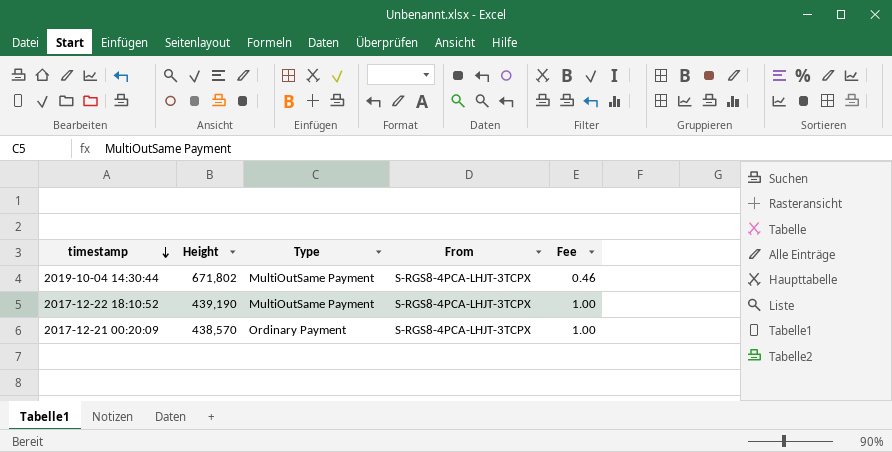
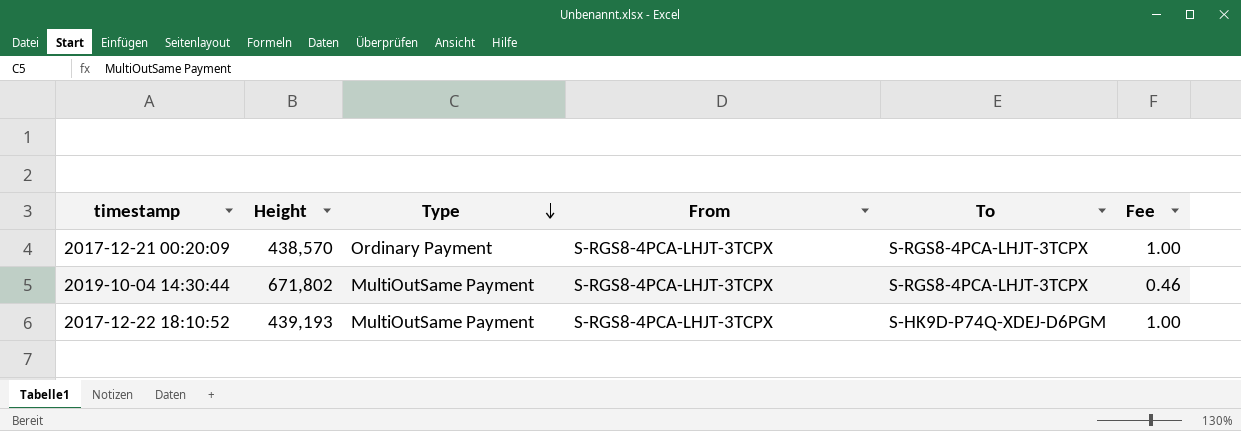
row order: timestamp descending -> Type descending
column To | position: none -> 5
2017-12-22 18:10:52 | Height: 439,190 -> 439,193

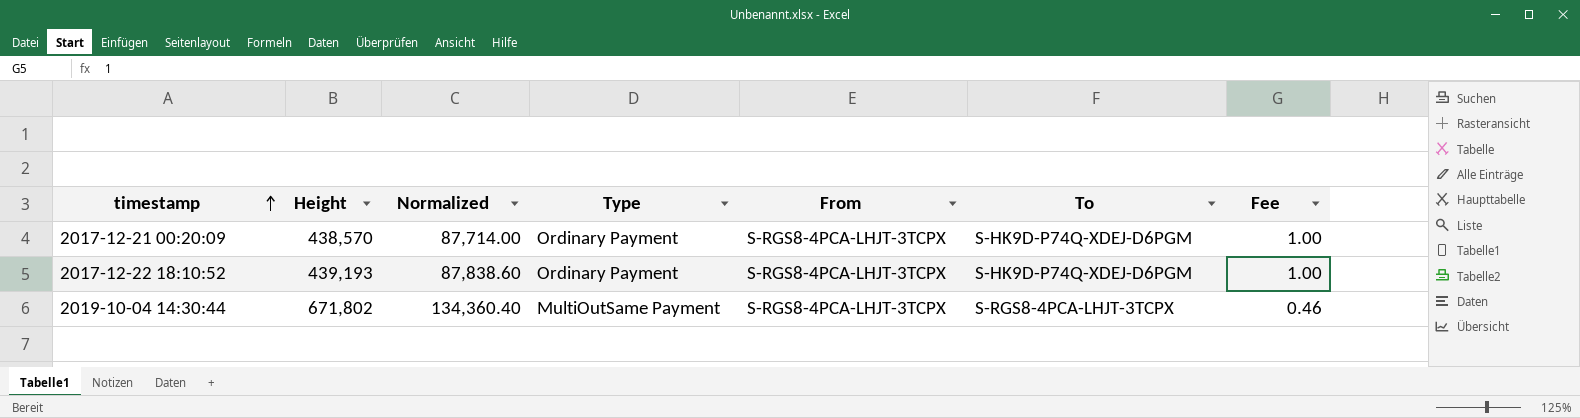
row order: Type descending -> timestamp ascending
column Normalized | formula: none -> [Height] * 0.2
2017-12-21 00:20:09 | To: S-RGS8-4PCA-LHJT-3TCPX -> S-HK9D-P74Q-XDEJ-D6PGM
2017-12-22 18:10:52 | Type: MultiOutSame Payment -> Ordinary Payment

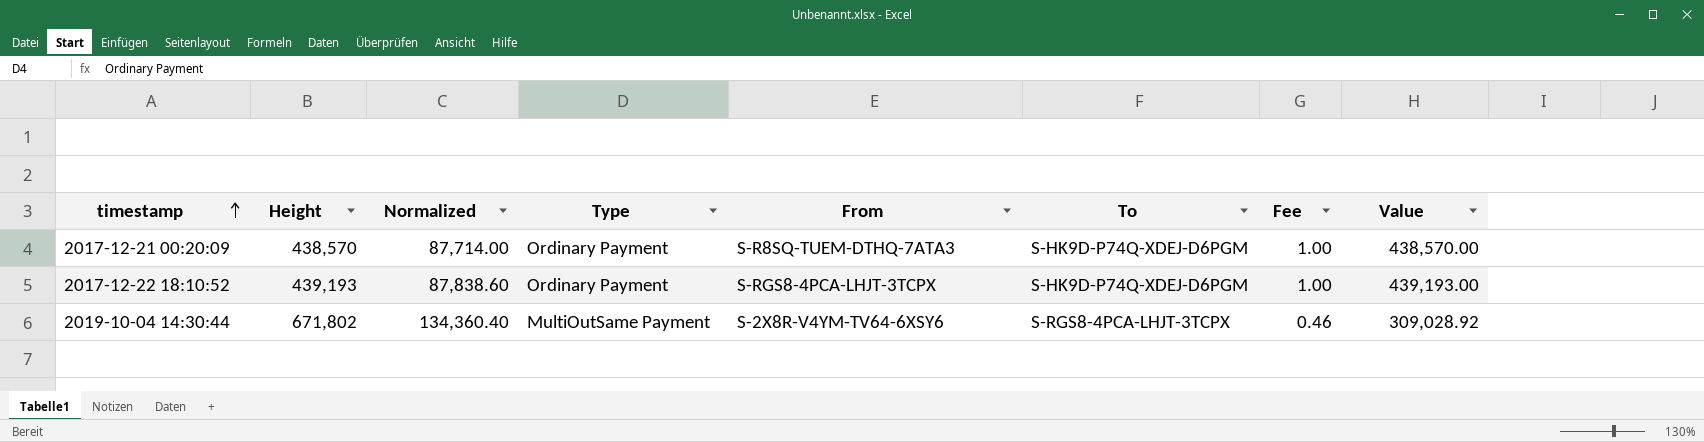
column Value | formula: none -> [Height] * [Fee]
2017-12-21 00:20:09 | From: S-RGS8-4PCA-LHJT-3TCPX -> S-R8SQ-TUEM-DTHQ-7ATA3
2019-10-04 14:30:44 | From: S-RGS8-4PCA-LHJT-3TCPX -> S-2X8R-V4YM-TV64-6XSY6

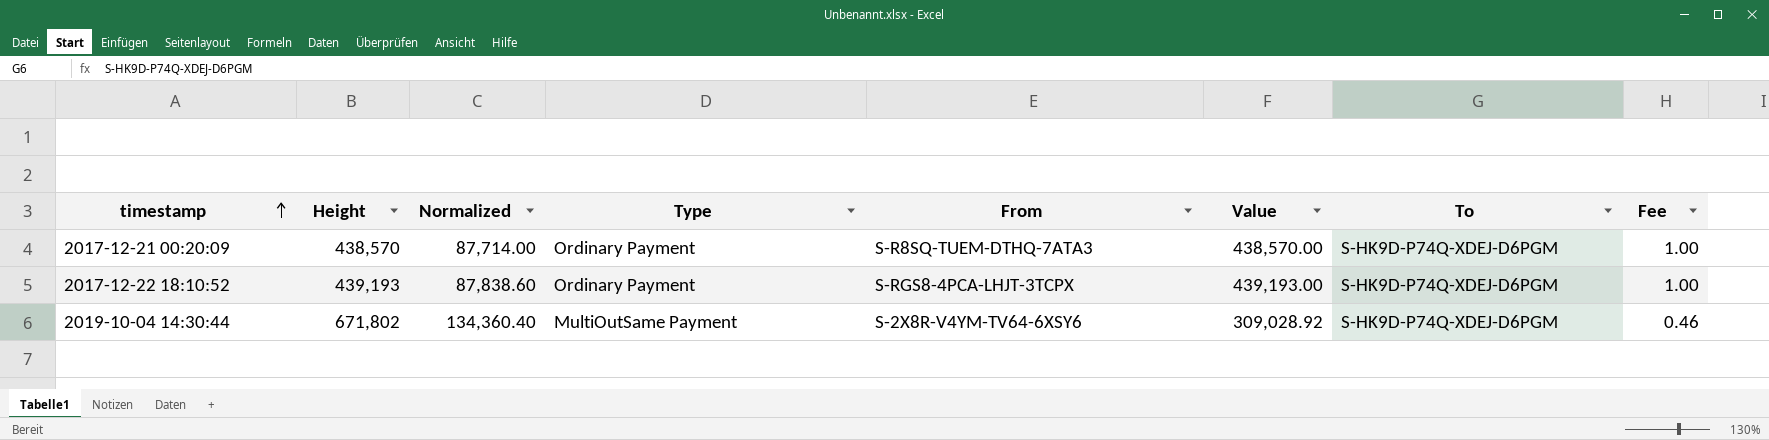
column Value | position: 8 -> 6
2019-10-04 14:30:44 | To: S-RGS8-4PCA-LHJT-3TCPX -> S-HK9D-P74Q-XDEJ-D6PGM

